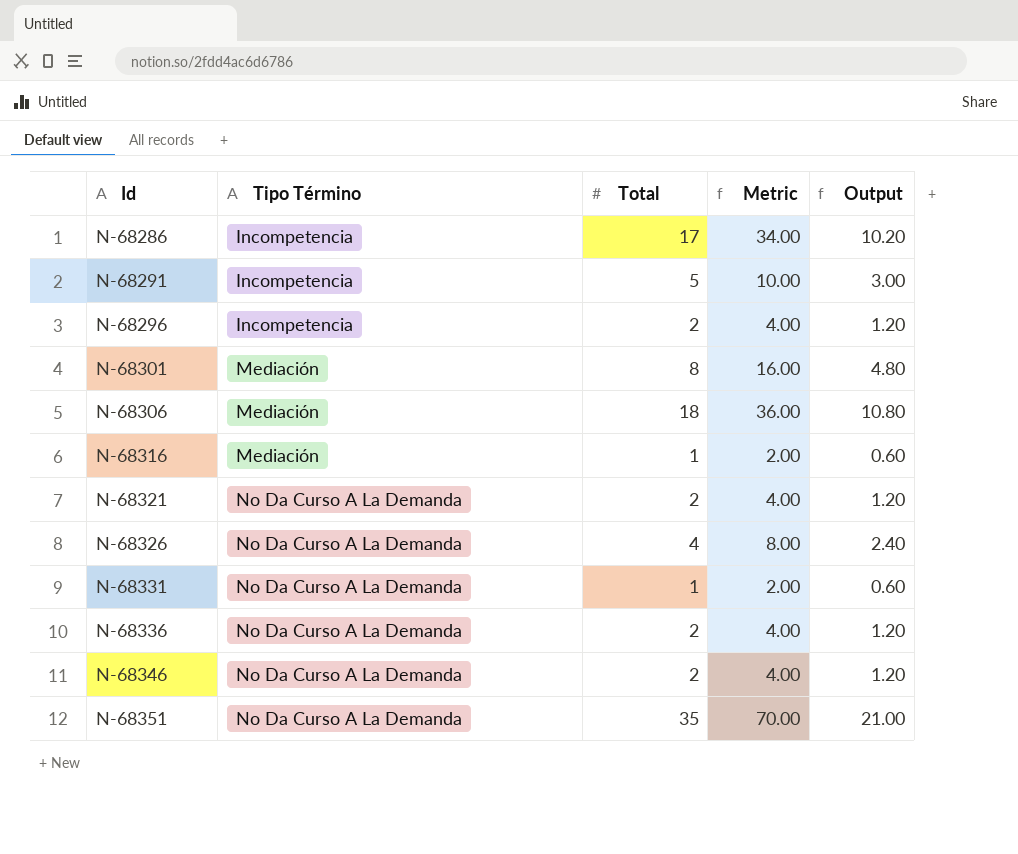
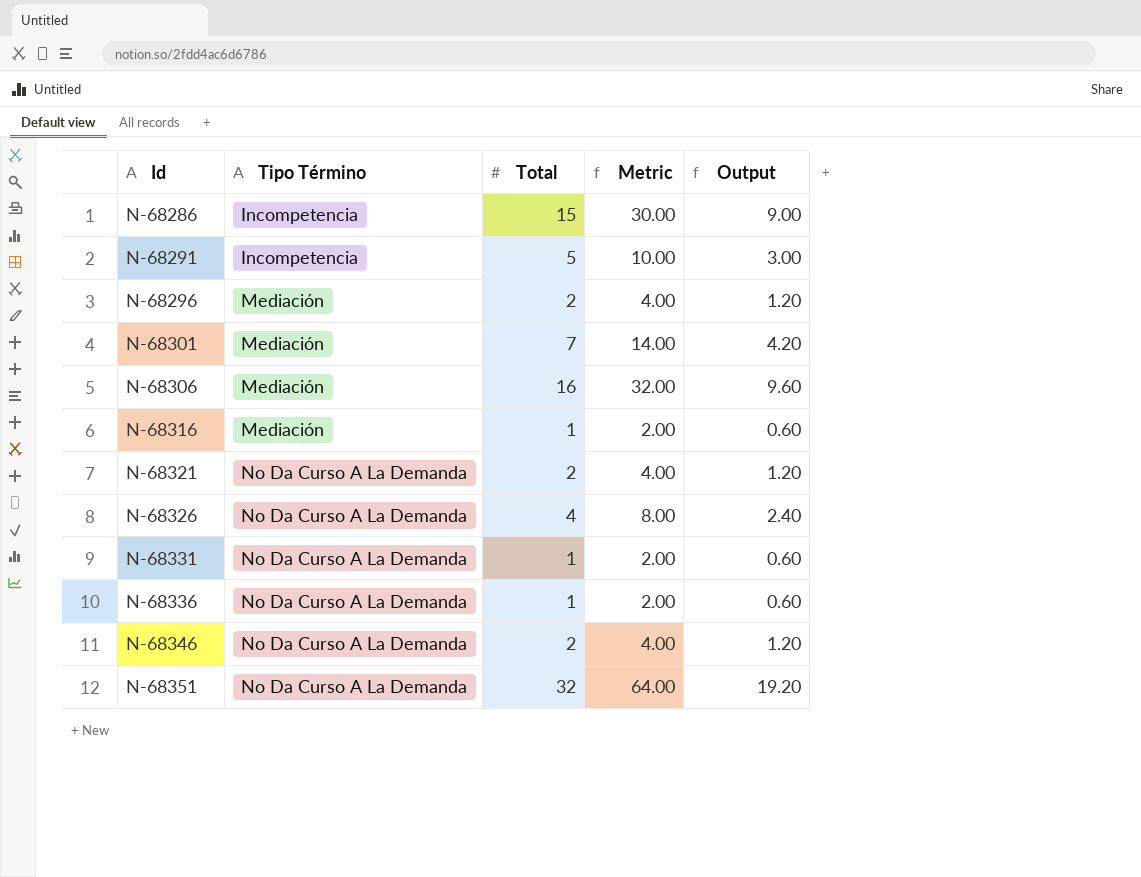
N-68286 | Total: 17 -> 15
N-68286 | Metric: 34.00 -> 30.00
N-68286 | Output: 10.20 -> 9.00
N-68296 | Tipo Término: Incompetencia -> Mediación
N-68301 | Total: 8 -> 7
N-68301 | Metric: 16.00 -> 14.00
N-68301 | Output: 4.80 -> 4.20
N-68306 | Total: 18 -> 16
N-68306 | Metric: 36.00 -> 32.00
N-68306 | Output: 10.80 -> 9.60
N-68336 | Total: 2 -> 1
N-68336 | Metric: 4.00 -> 2.00
N-68336 | Output: 1.20 -> 0.60
N-68351 | Total: 35 -> 32
N-68351 | Metric: 70.00 -> 64.00
N-68351 | Output: 21.00 -> 19.20

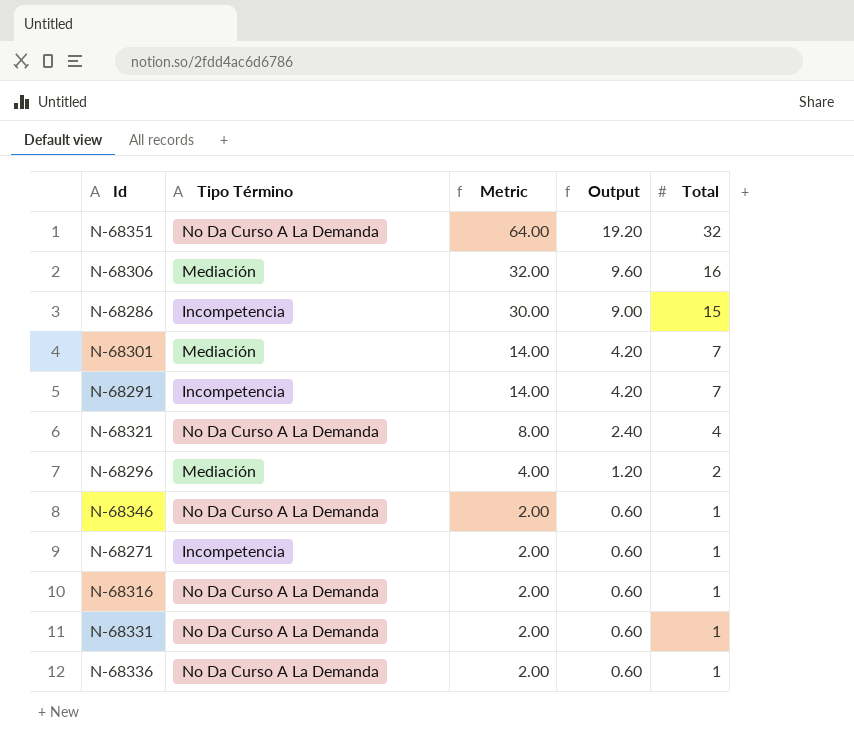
row order: Id ascending -> Metric descending
column Total | position: 3 -> 5
row N-68326: No Da Curso A La Demanda | 4 | 8.00 | 2.40 -> none
N-68291 | Metric: 10.00 -> 14.00
N-68291 | Output: 3.00 -> 4.20
N-68291 | Total: 5 -> 7
N-68321 | Metric: 4.00 -> 8.00
N-68321 | Output: 1.20 -> 2.40
N-68321 | Total: 2 -> 4
N-68346 | Metric: 4.00 -> 2.00
N-68346 | Output: 1.20 -> 0.60
N-68346 | Total: 2 -> 1
row N-68271: none -> Incompetencia | 2.00 | 0.60 | 1
N-68316 | Tipo Término: Mediación -> No Da Curso A La Demanda

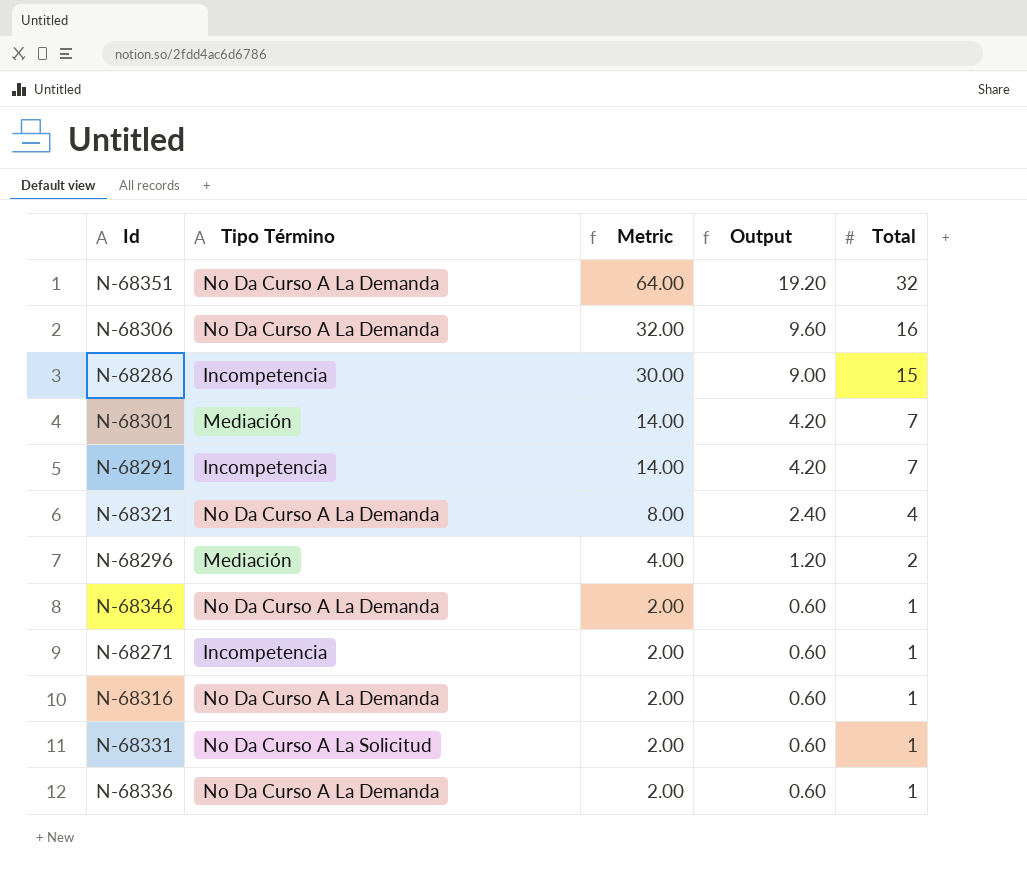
N-68306 | Tipo Término: Mediación -> No Da Curso A La Demanda
N-68331 | Tipo Término: No Da Curso A La Demanda -> No Da Curso A La Solicitud

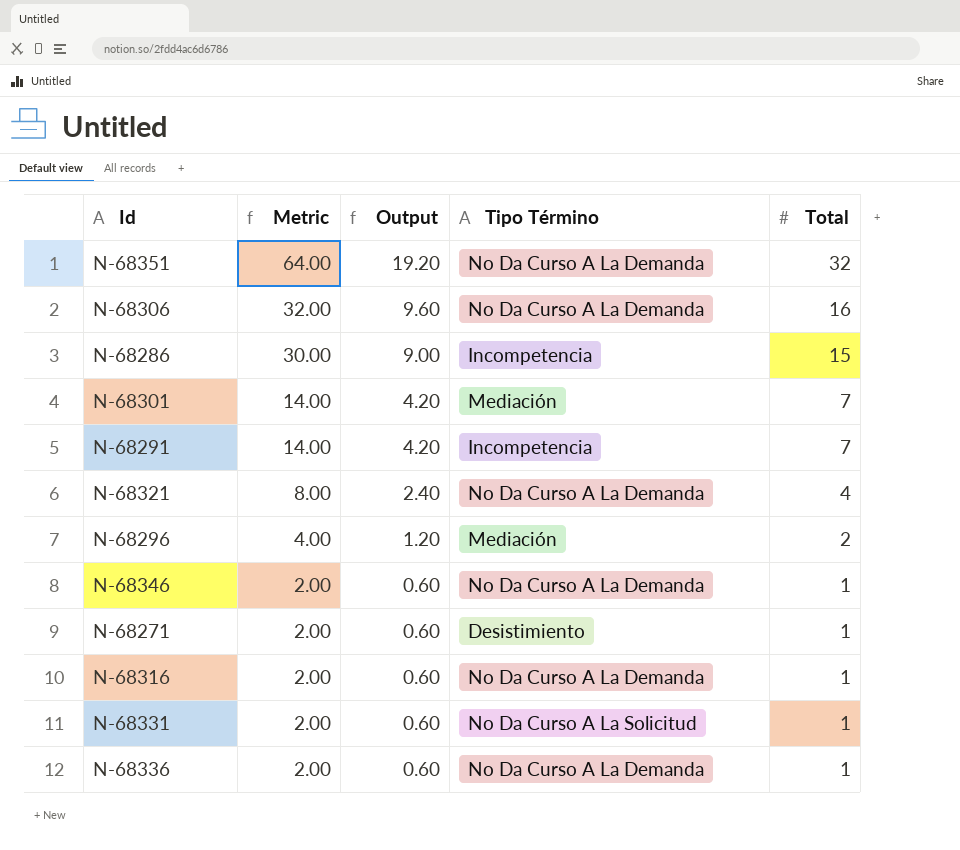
column Tipo Término | position: 2 -> 4
N-68271 | Tipo Término: Incompetencia -> Desistimiento

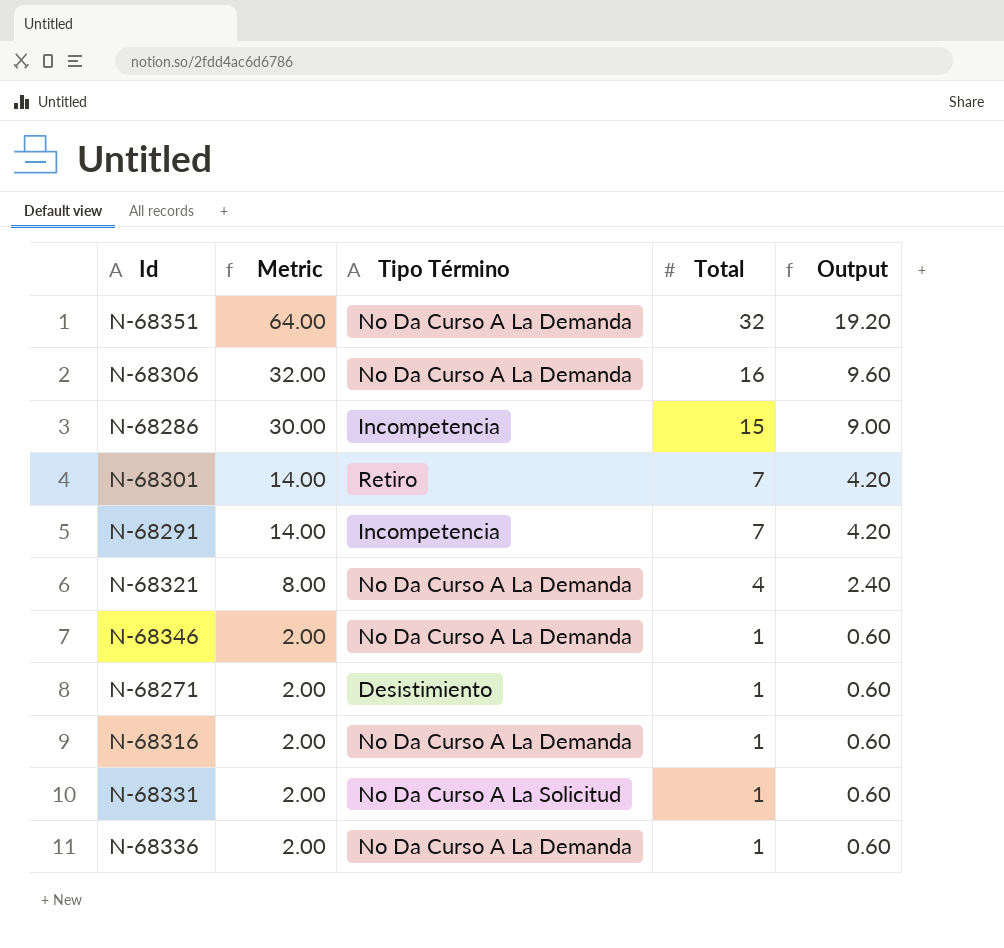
column Output | position: 3 -> 5
row N-68296: 4.00 | 1.20 | Mediación | 2 -> none
N-68301 | Tipo Término: Mediación -> Retiro

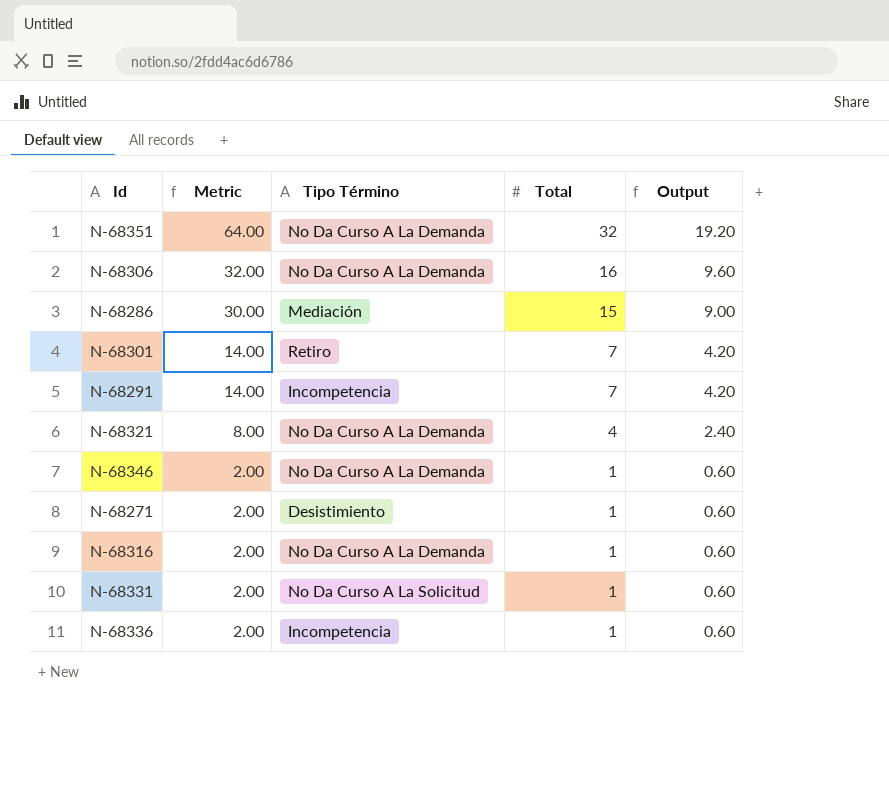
N-68286 | Tipo Término: Incompetencia -> Mediación
N-68336 | Tipo Término: No Da Curso A La Demanda -> Incompetencia

